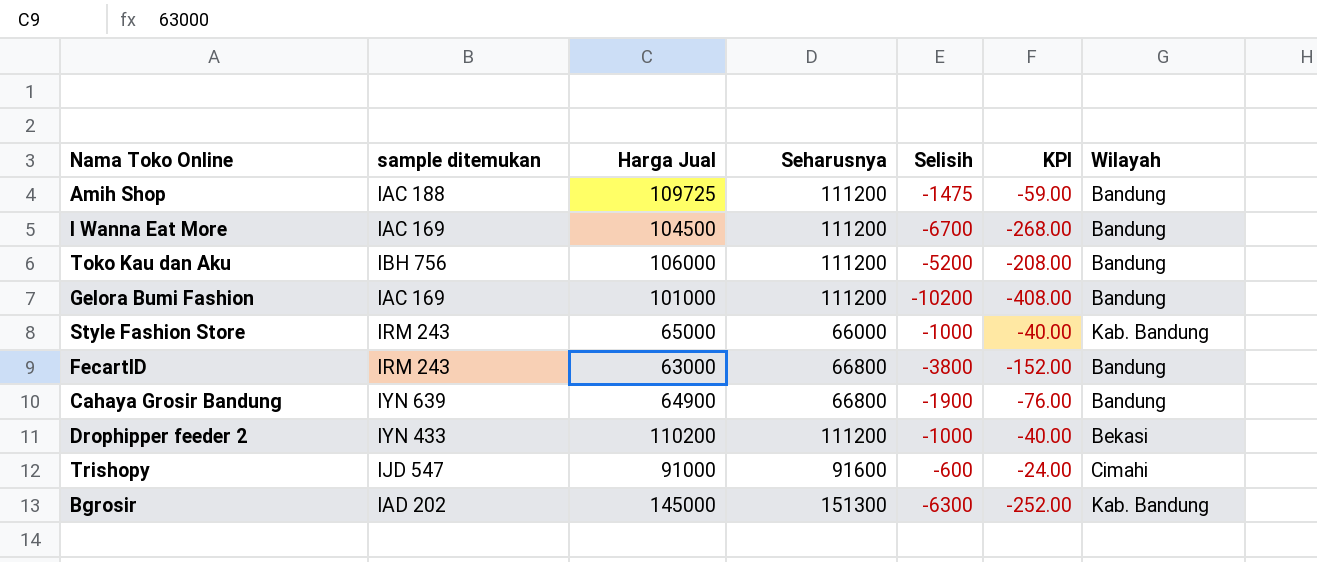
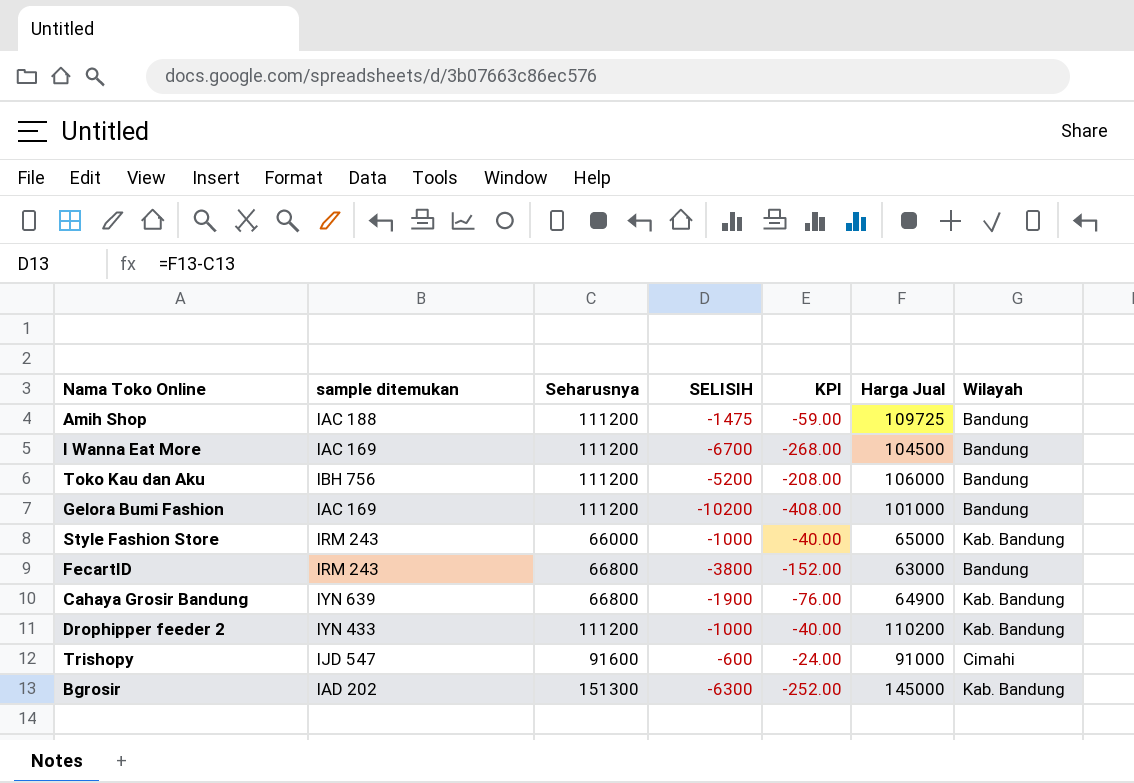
column name: Selisih -> SELISIH
column Harga Jual | position: 3 -> 6
Cahaya Grosir Bandung | Wilayah: Bandung -> Kab. Bandung
Drophipper feeder 2 | Wilayah: Bekasi -> Kab. Bandung

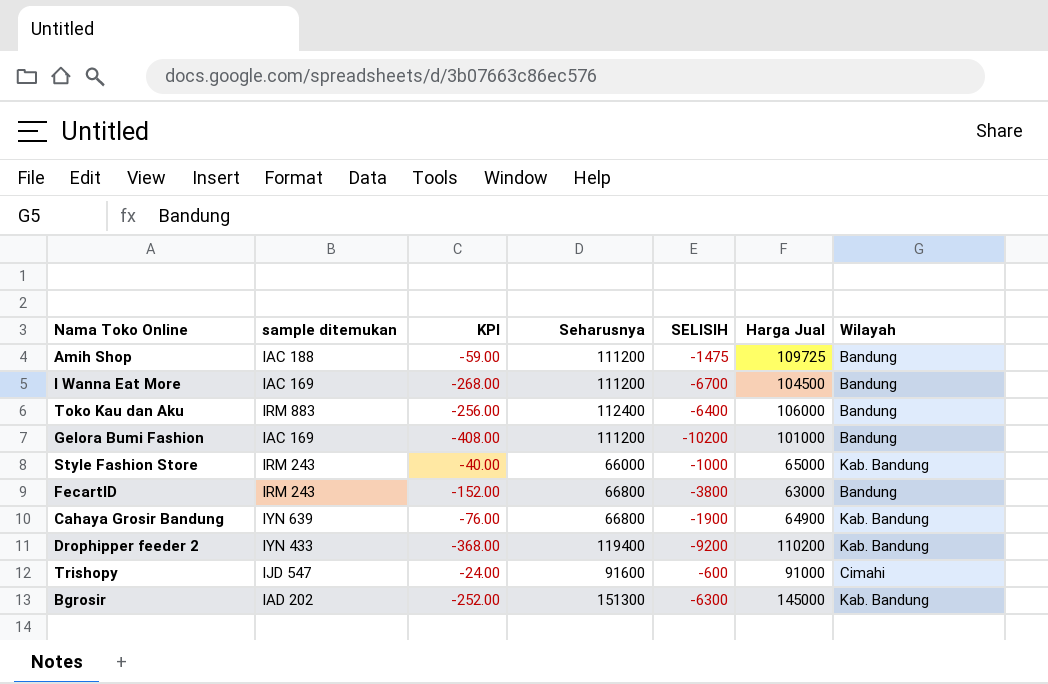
column KPI | position: 5 -> 3
Toko Kau dan Aku | sample ditemukan: IBH 756 -> IRM 883
Toko Kau dan Aku | KPI: -208.00 -> -256.00
Toko Kau dan Aku | Seharusnya: 111200 -> 112400
Toko Kau dan Aku | SELISIH: -5200 -> -6400
Drophipper feeder 2 | KPI: -40.00 -> -368.00
Drophipper feeder 2 | Seharusnya: 111200 -> 119400
Drophipper feeder 2 | SELISIH: -1000 -> -9200

